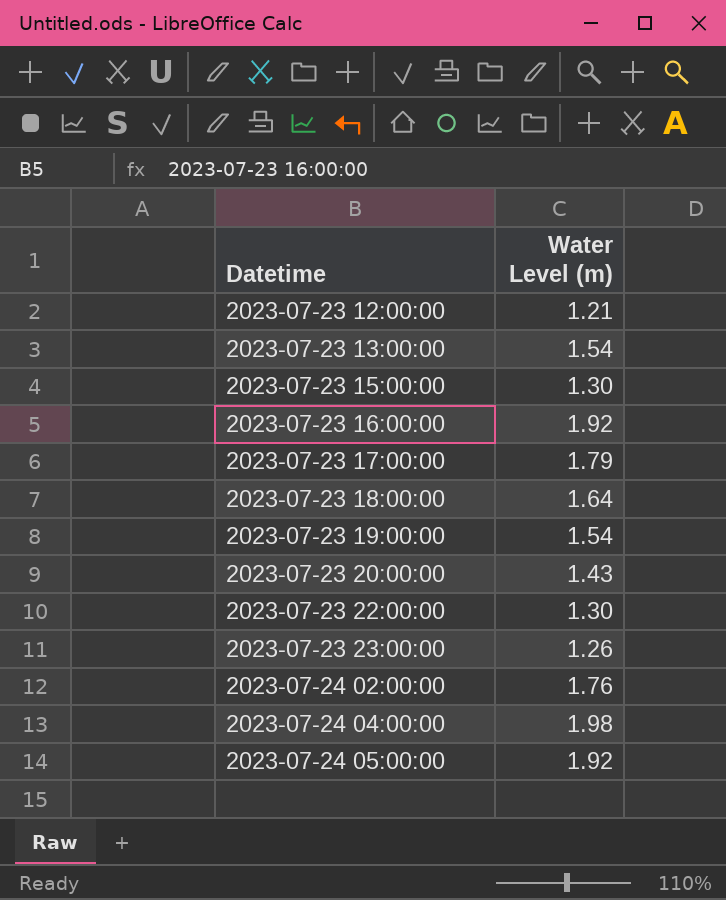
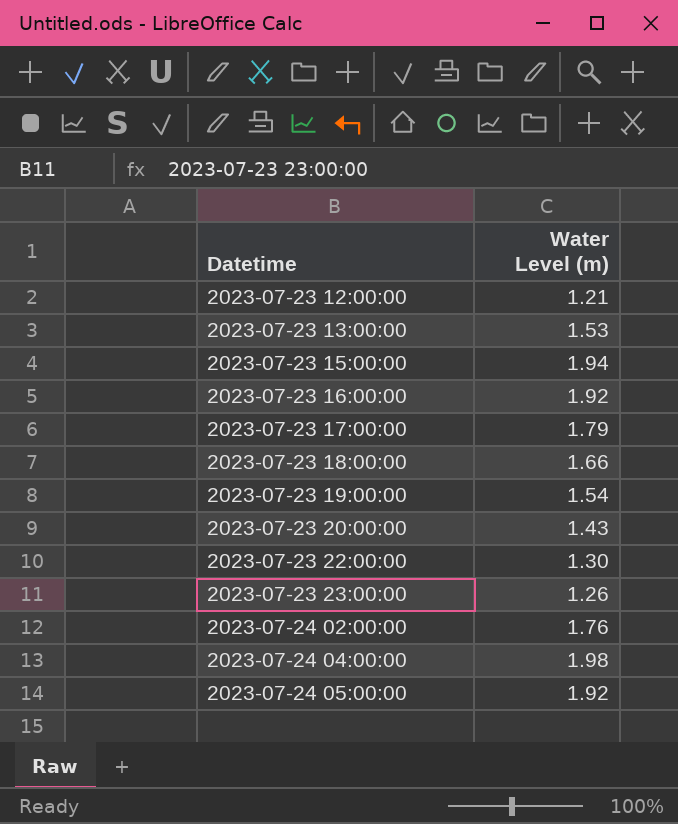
2023-07-23 13:00:00 | Water Level (m): 1.54 -> 1.53
2023-07-23 15:00:00 | Water Level (m): 1.30 -> 1.94
2023-07-23 18:00:00 | Water Level (m): 1.64 -> 1.66

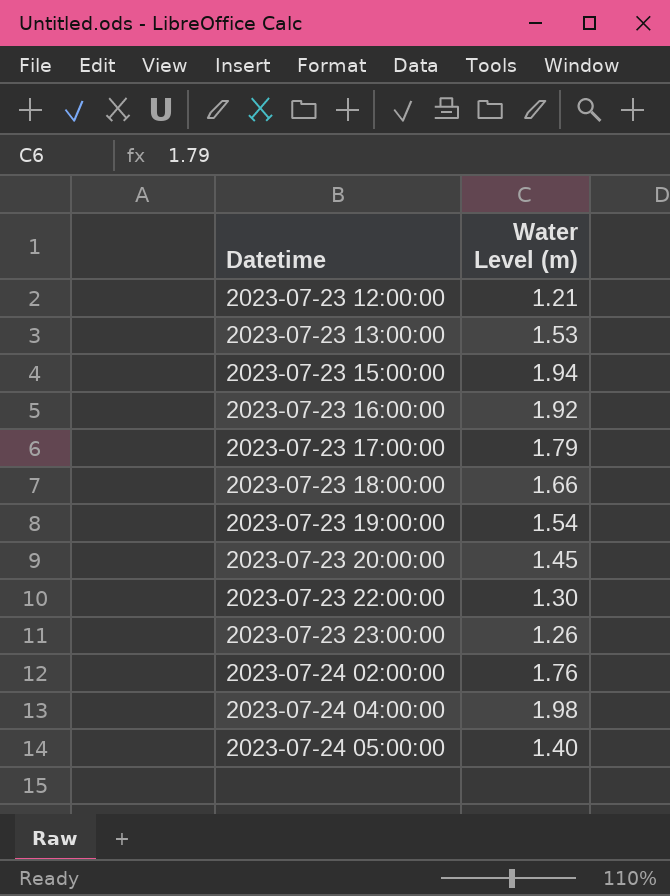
2023-07-23 20:00:00 | Water Level (m): 1.43 -> 1.45
2023-07-24 05:00:00 | Water Level (m): 1.92 -> 1.40

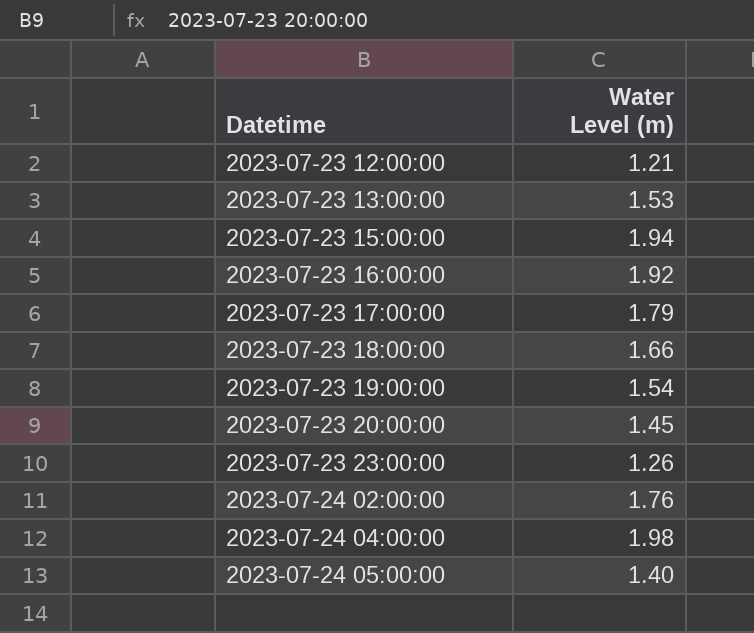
row 2023-07-23 22:00:00: 1.30 -> none

